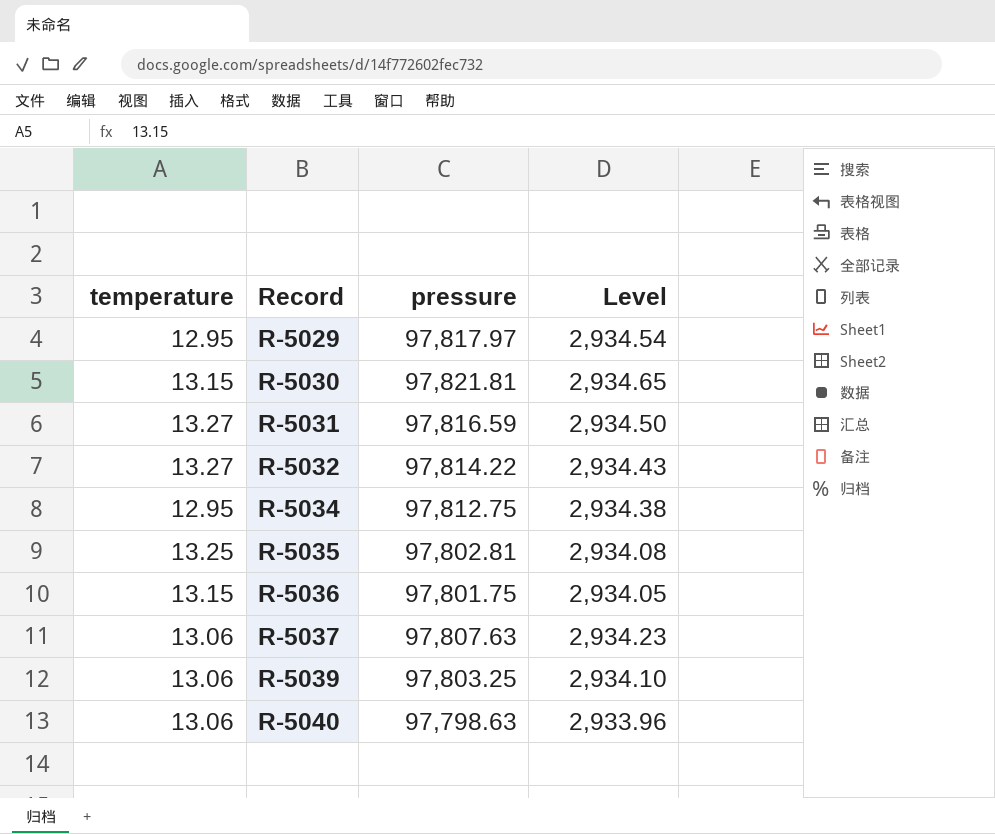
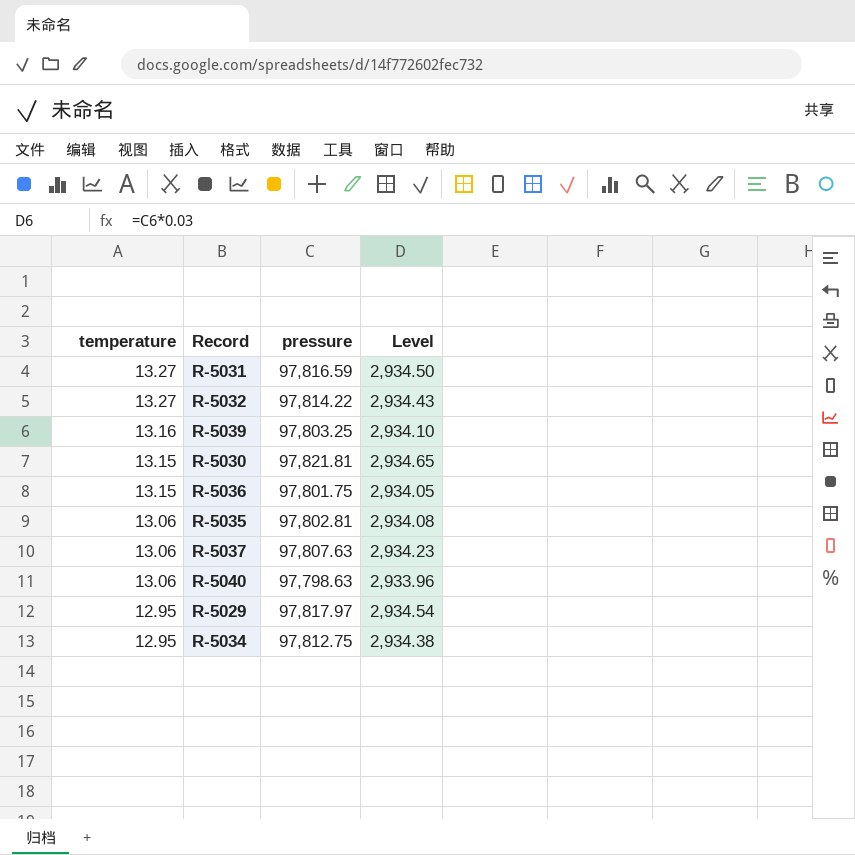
row order: Record ascending -> temperature descending
R-5039 | temperature: 13.06 -> 13.16
R-5035 | temperature: 13.25 -> 13.06

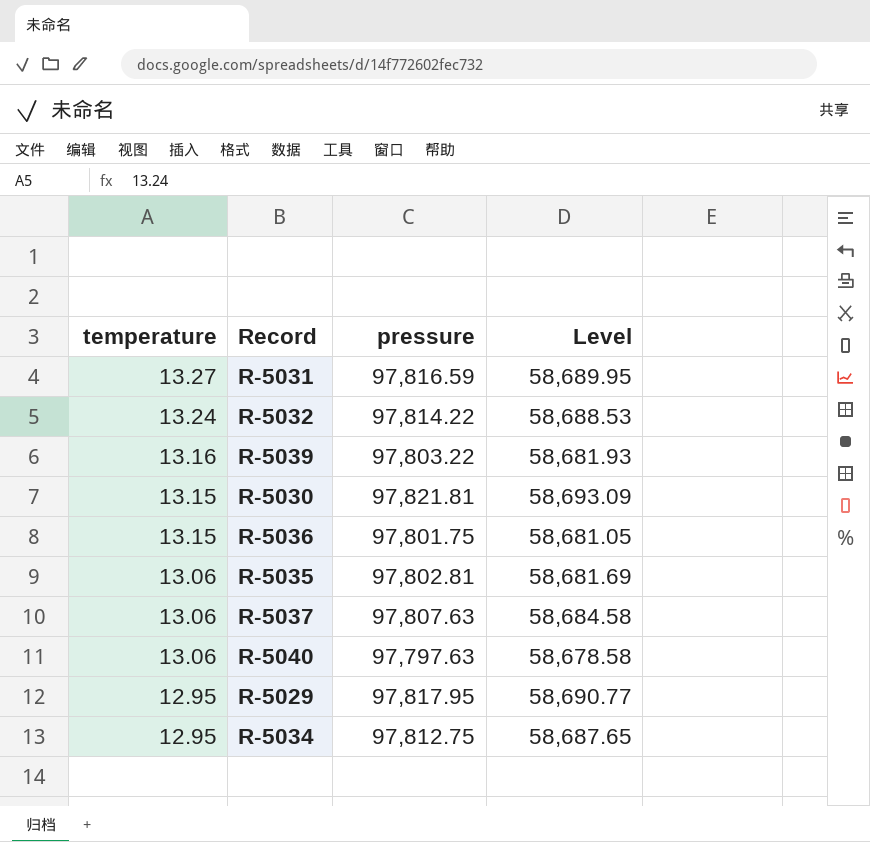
column Level | formula: [pressure] * 0.03 -> [pressure] * 0.6
R-5032 | temperature: 13.27 -> 13.24
R-5039 | pressure: 97,803.25 -> 97,803.22
R-5040 | pressure: 97,798.63 -> 97,797.63
R-5029 | pressure: 97,817.97 -> 97,817.95

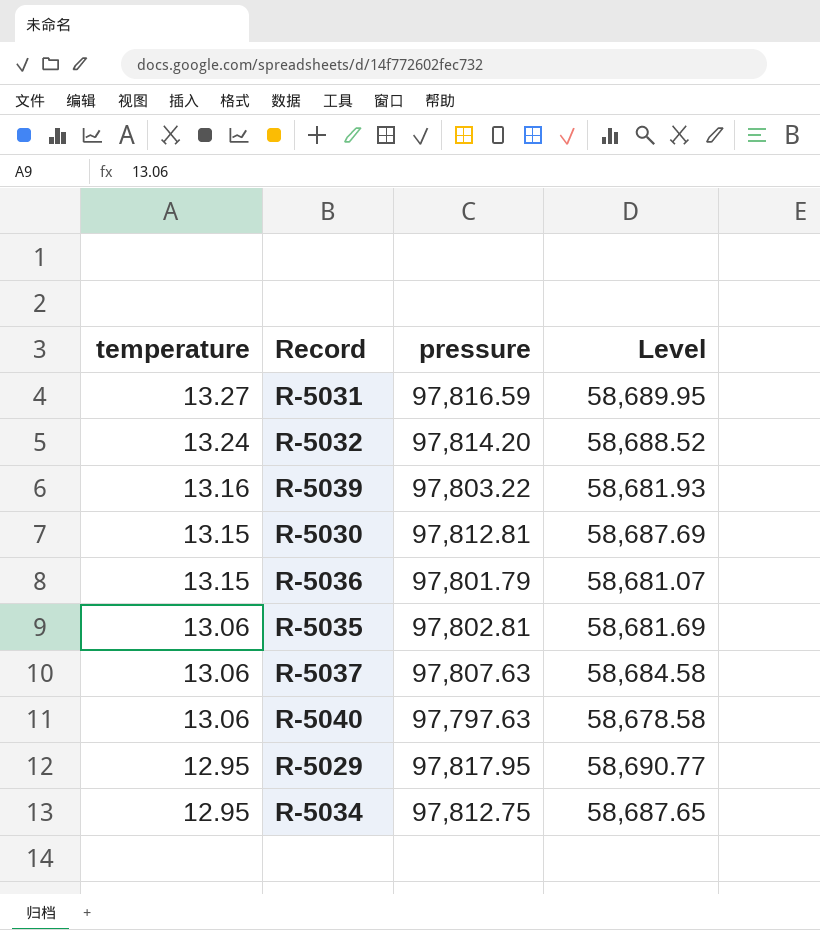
R-5032 | pressure: 97,814.22 -> 97,814.20
R-5032 | Level: 58,688.53 -> 58,688.52
R-5030 | pressure: 97,821.81 -> 97,812.81
R-5030 | Level: 58,693.09 -> 58,687.69
R-5036 | pressure: 97,801.75 -> 97,801.79
R-5036 | Level: 58,681.05 -> 58,681.07

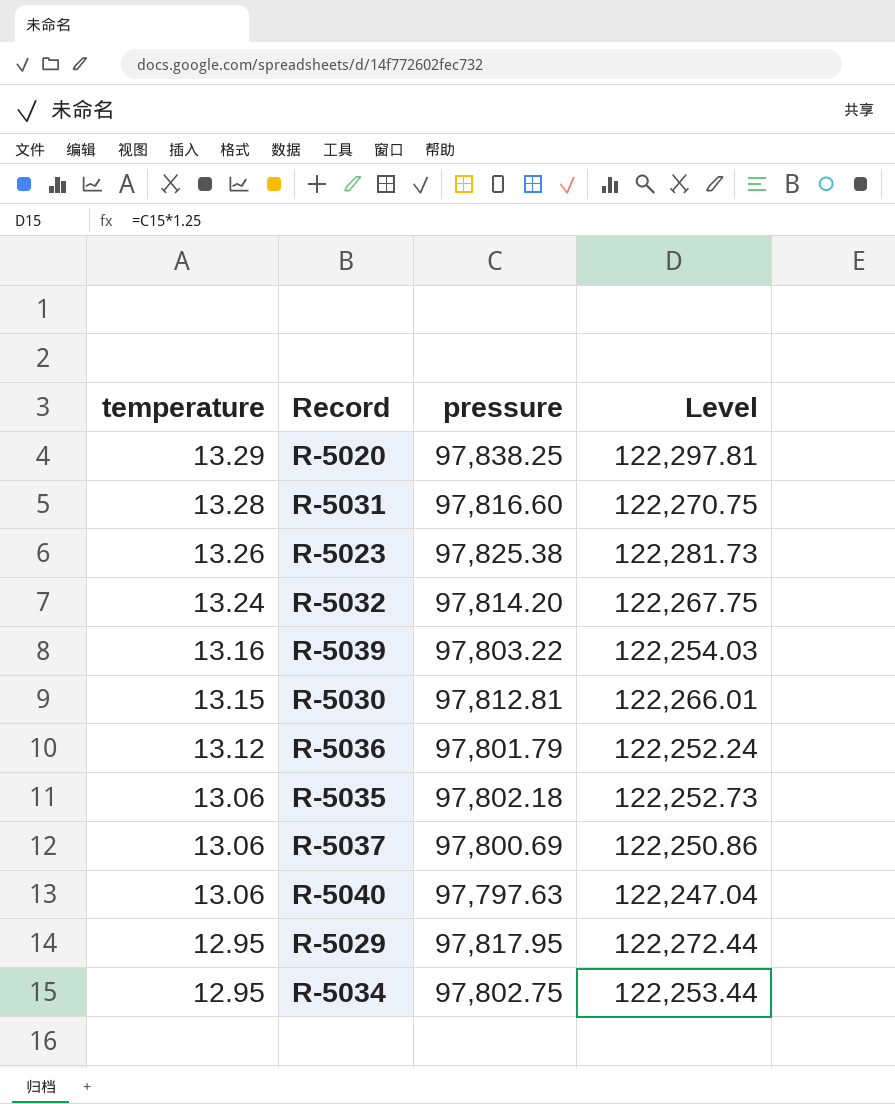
column Level | formula: [pressure] * 0.6 -> [pressure] * 1.25
row R-5020: none -> 13.29 | 97,838.25 | 122,297.81
R-5031 | temperature: 13.27 -> 13.28
R-5031 | pressure: 97,816.59 -> 97,816.60
row R-5023: none -> 13.26 | 97,825.38 | 122,281.73
R-5036 | temperature: 13.15 -> 13.12
R-5035 | pressure: 97,802.81 -> 97,802.18
R-5037 | pressure: 97,807.63 -> 97,800.69
R-5034 | pressure: 97,812.75 -> 97,802.75

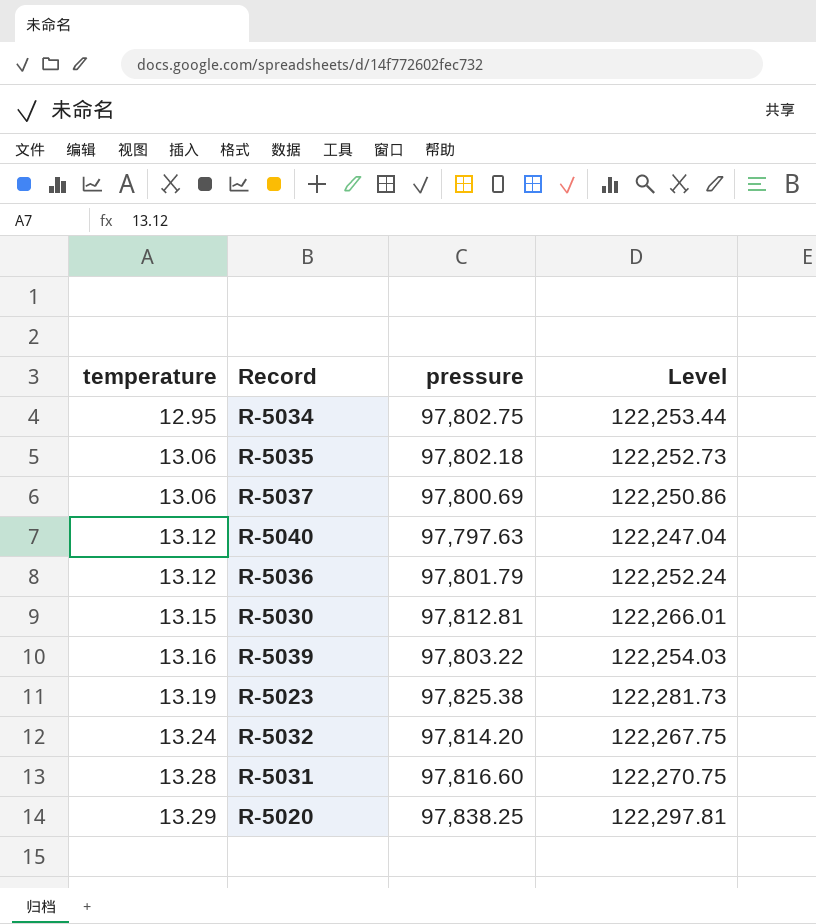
row order: temperature descending -> temperature ascending
row R-5029: 12.95 | 97,817.95 | 122,272.44 -> none
R-5040 | temperature: 13.06 -> 13.12
R-5023 | temperature: 13.26 -> 13.19

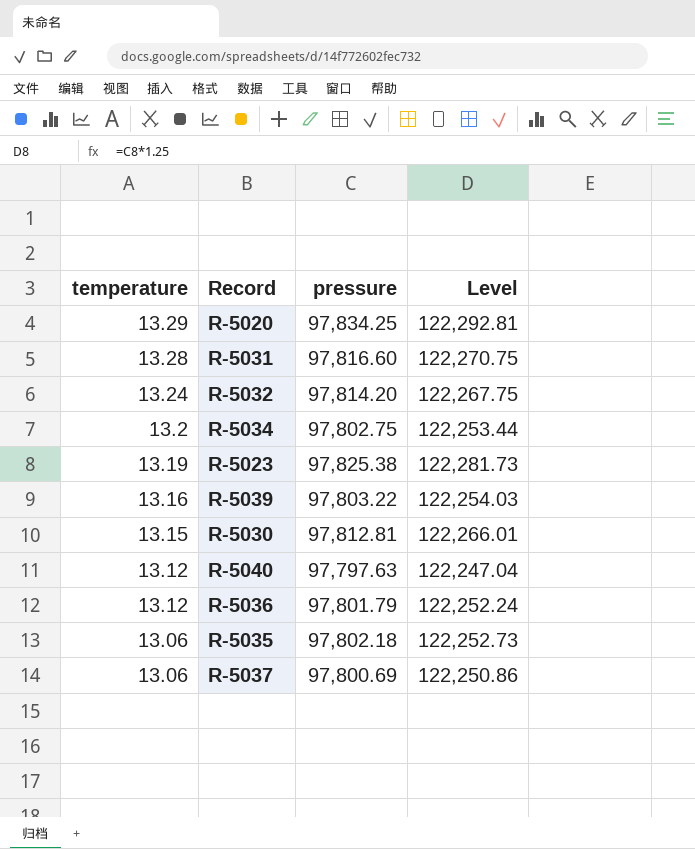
row order: temperature ascending -> temperature descending
R-5020 | pressure: 97,838.25 -> 97,834.25
R-5020 | Level: 122,297.81 -> 122,292.81
R-5034 | temperature: 12.95 -> 13.2

